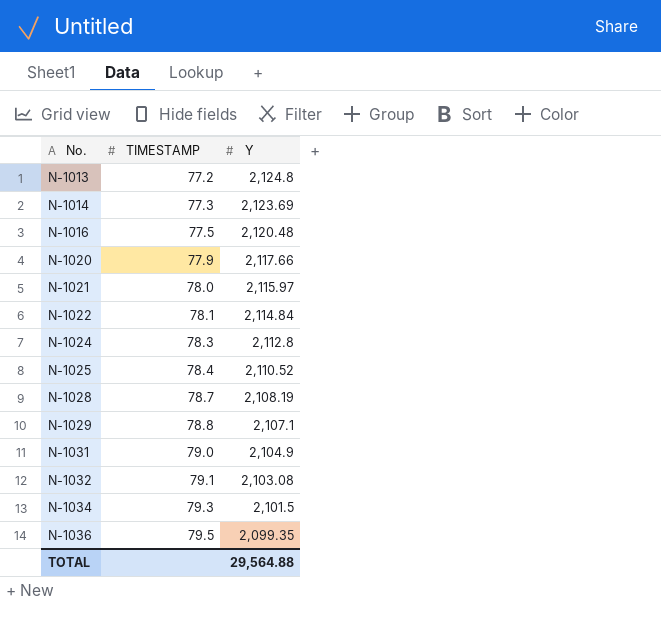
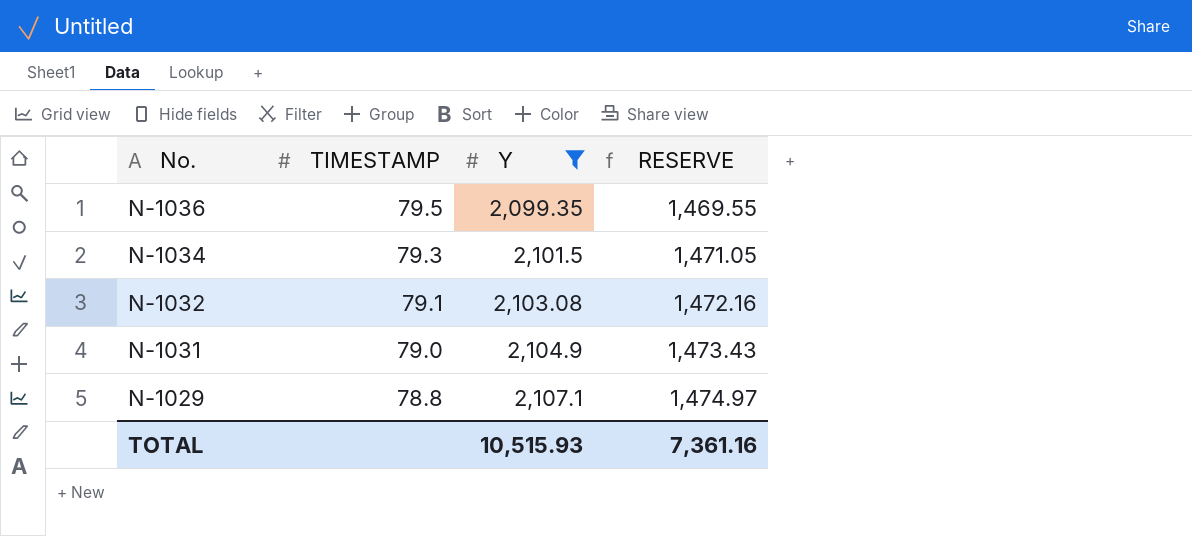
filter: none -> Y <= 2,107.1
row order: No. ascending -> No. descending
column RESERVE | formula: none -> [Y] * 0.7
TOTAL | Y: 29,564.88 -> 10,515.93

